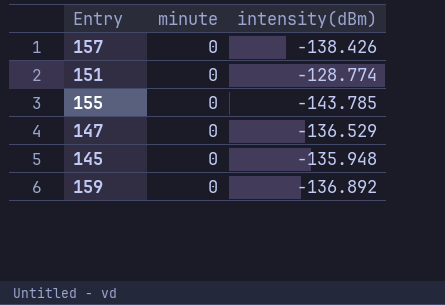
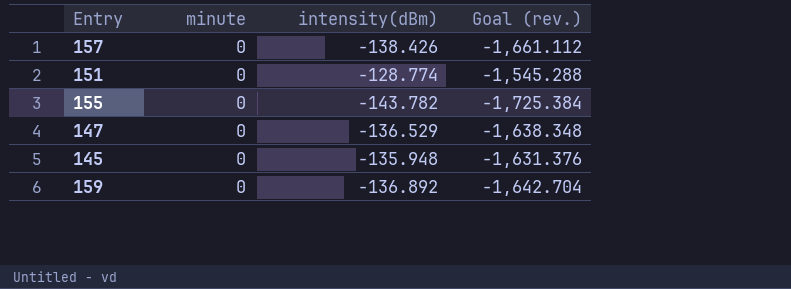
column Goal (rev.) | formula: none -> [intensity(dBm)] * 12
155 | intensity(dBm): -143.785 -> -143.782

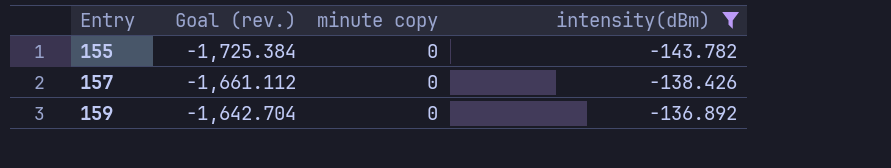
filter: none -> intensity(dBm) <= -136.892
row order: none -> Entry ascending
column Goal (rev.) | position: 4 -> 2
column name: minute -> minute copy

